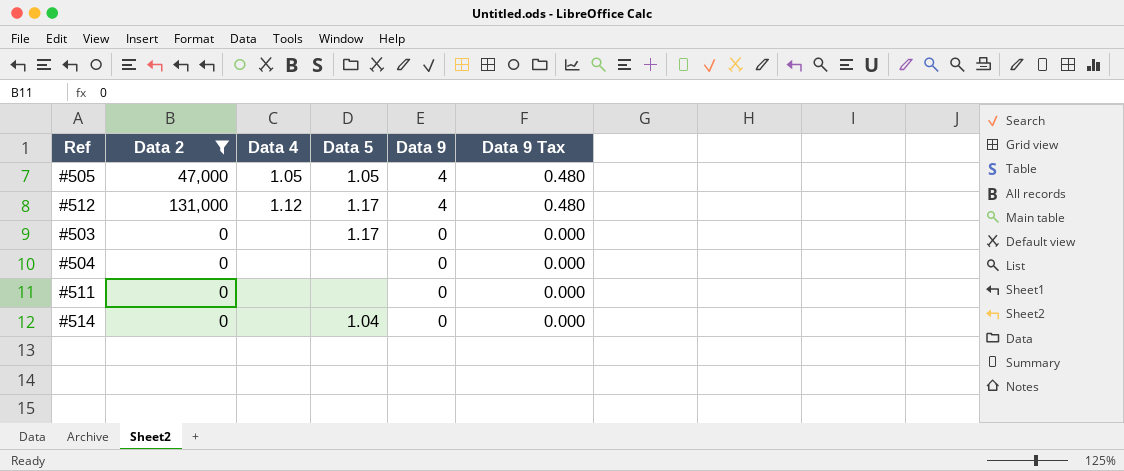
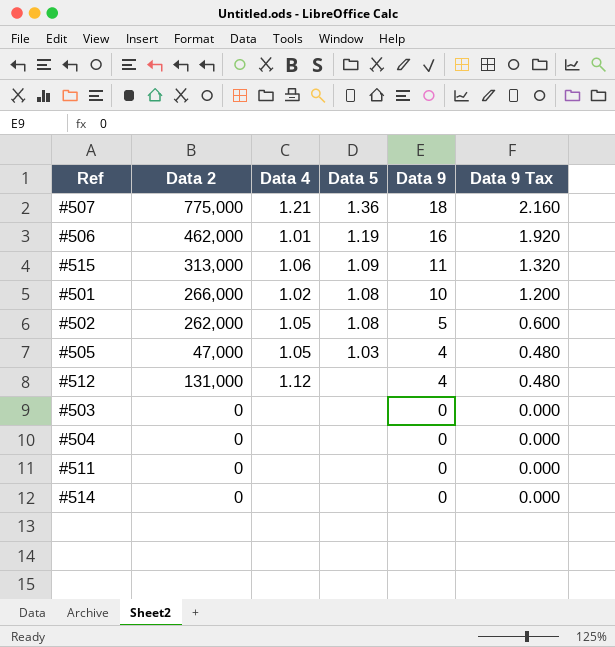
filter: Data 2 <= 131,000 -> none
#505 | Data 5: 1.05 -> 1.03
#512 | Data 5: 1.17 -> none
#503 | Data 5: 1.17 -> none
#514 | Data 5: 1.04 -> none

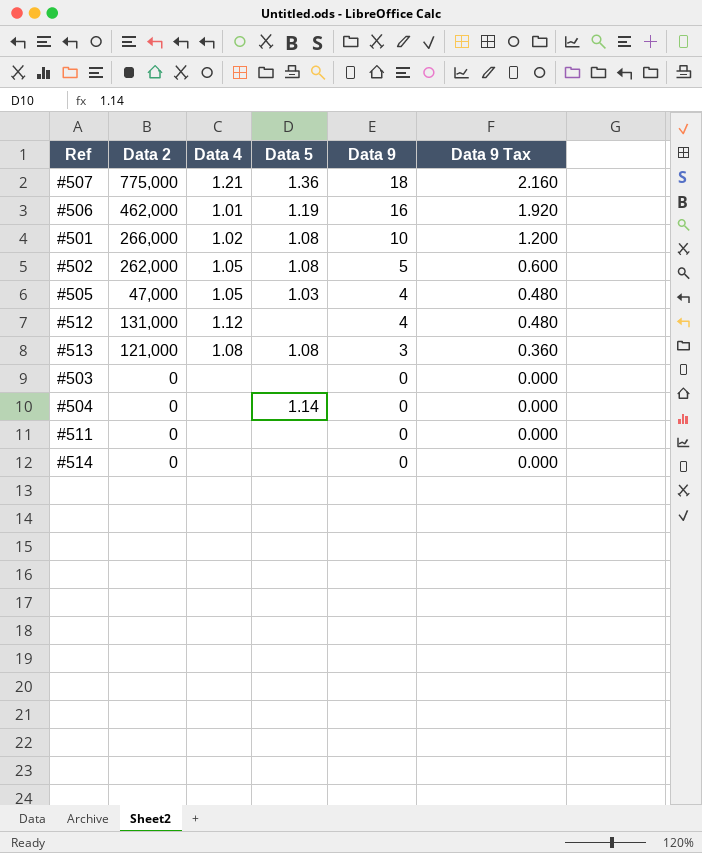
row #515: 313,000 | 1.06 | 1.09 | 11 | 1.320 -> none
row #513: none -> 121,000 | 1.08 | 1.08 | 3 | 0.360
#504 | Data 5: none -> 1.14

